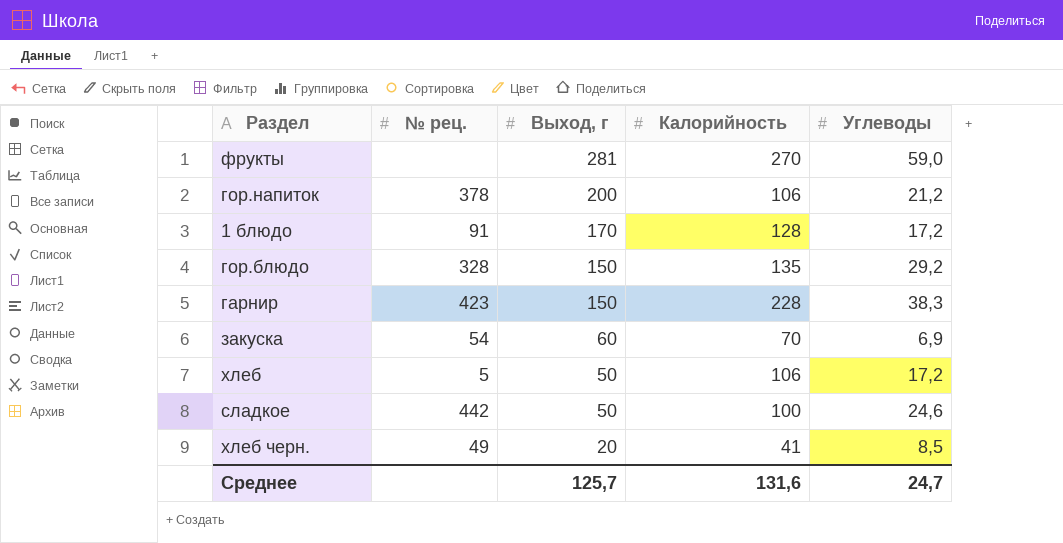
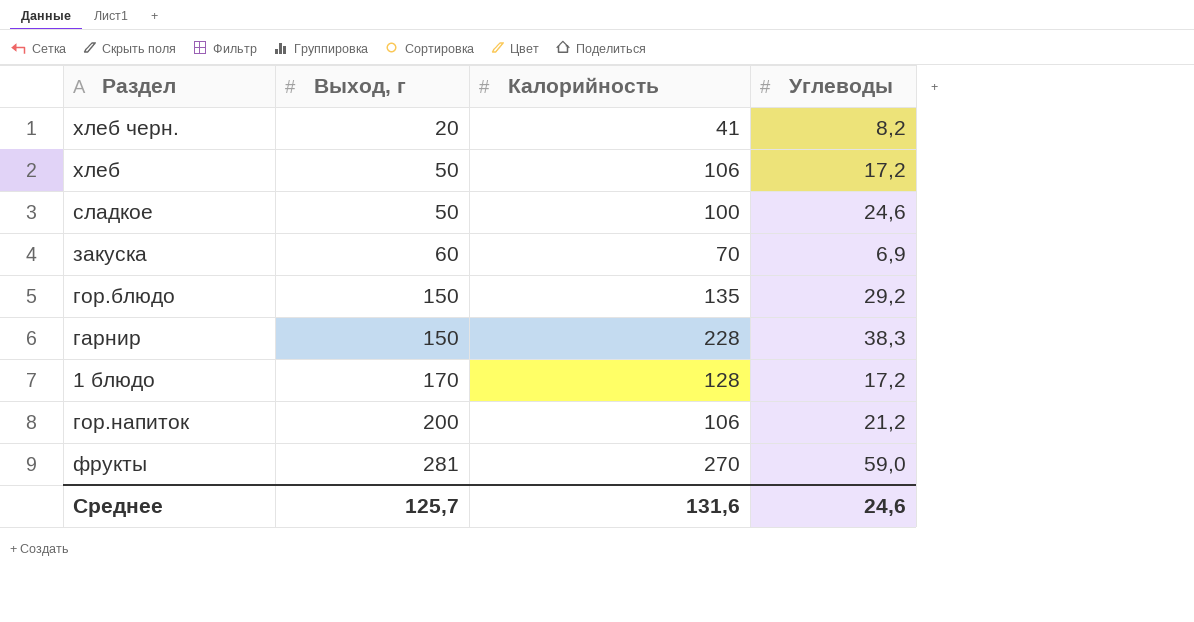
row order: Выход, г descending -> Выход, г ascending
column № рец. | position: 2 -> none
хлеб черн. | Углеводы: 8,5 -> 8,2
Среднее | Углеводы: 24,7 -> 24,6

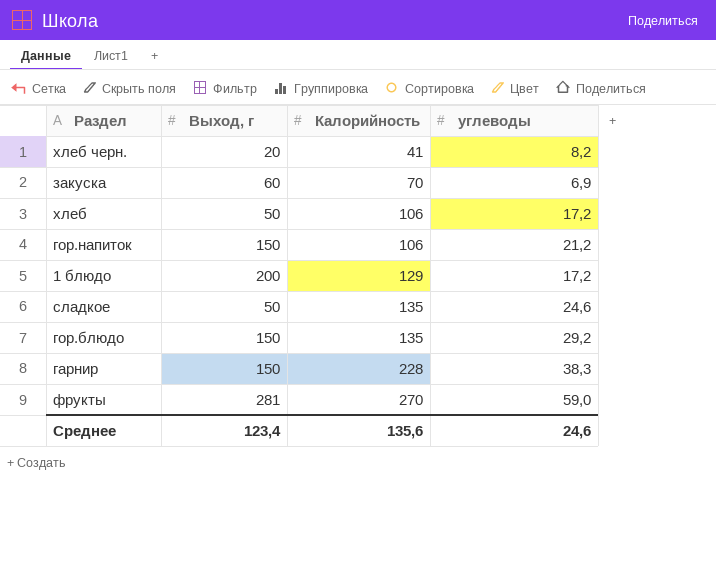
row order: Выход, г ascending -> Калорийность ascending
column name: Углеводы -> углеводы
гор.напиток | Выход, г: 200 -> 150
1 блюдо | Выход, г: 170 -> 200
1 блюдо | Калорийность: 128 -> 129
сладкое | Калорийность: 100 -> 135
Среднее | Выход, г: 125,7 -> 123,4
Среднее | Калорийность: 131,6 -> 135,6

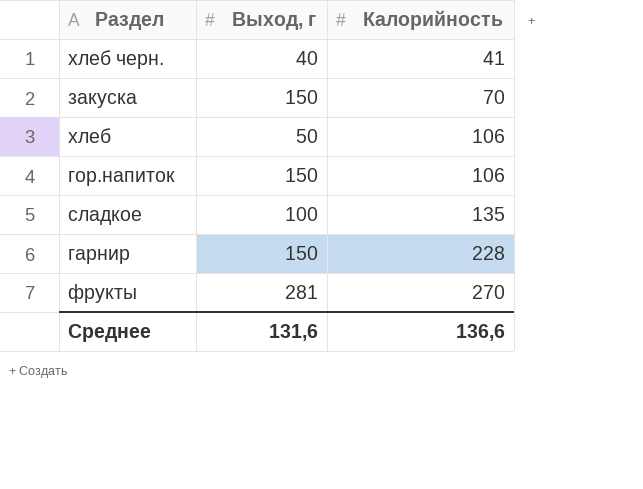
column углеводы | position: 4 -> none
row 1 блюдо: 200 | 129 | 17,2 -> none
row гор.блюдо: 150 | 135 | 29,2 -> none
хлеб черн. | Выход, г: 20 -> 40
закуска | Выход, г: 60 -> 150
сладкое | Выход, г: 50 -> 100
Среднее | Выход, г: 123,4 -> 131,6
Среднее | Калорийность: 135,6 -> 136,6

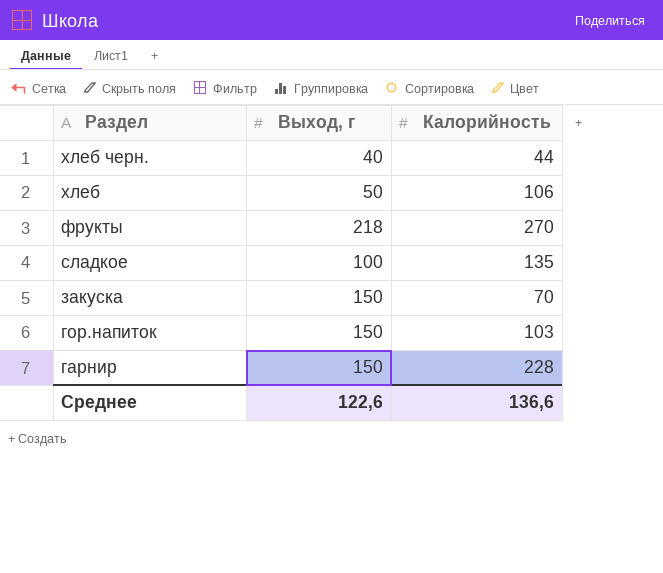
row order: Калорийность ascending -> Раздел descending
хлеб черн. | Калорийность: 41 -> 44
фрукты | Выход, г: 281 -> 218
гор.напиток | Калорийность: 106 -> 103
Среднее | Выход, г: 131,6 -> 122,6

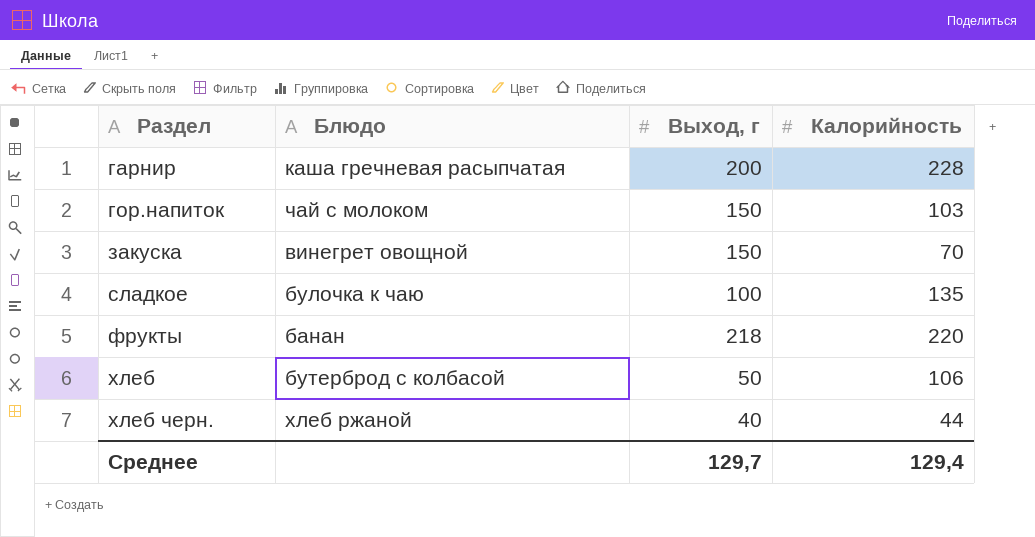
row order: Раздел descending -> Раздел ascending
column Блюдо | position: none -> 2
гарнир | Выход, г: 150 -> 200
фрукты | Калорийность: 270 -> 220
Среднее | Выход, г: 122,6 -> 129,7
Среднее | Калорийность: 136,6 -> 129,4

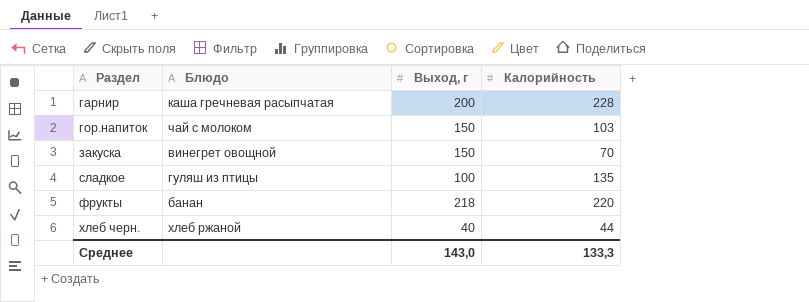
row хлеб: бутерброд с колбасой | 50 | 106 -> none
сладкое | Блюдо: булочка к чаю -> гуляш из птицы
Среднее | Выход, г: 129,7 -> 143,0
Среднее | Калорийность: 129,4 -> 133,3

